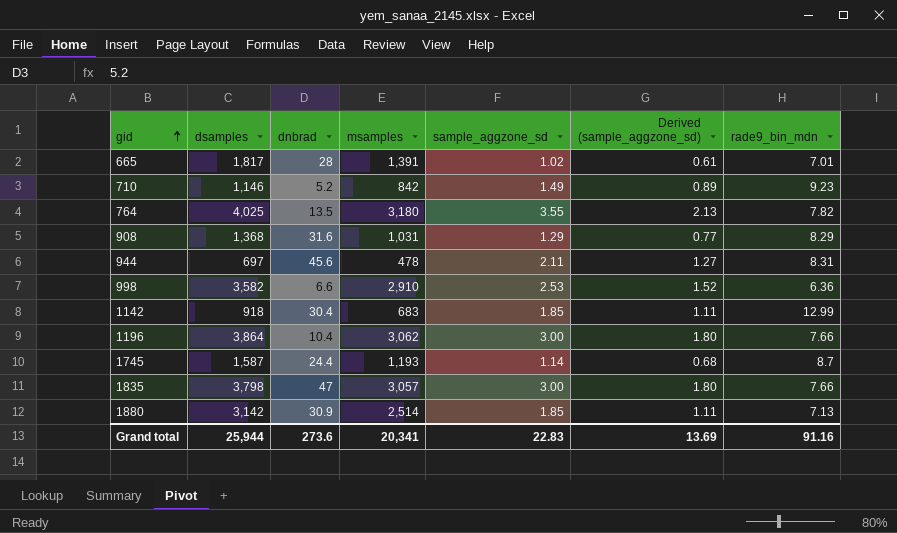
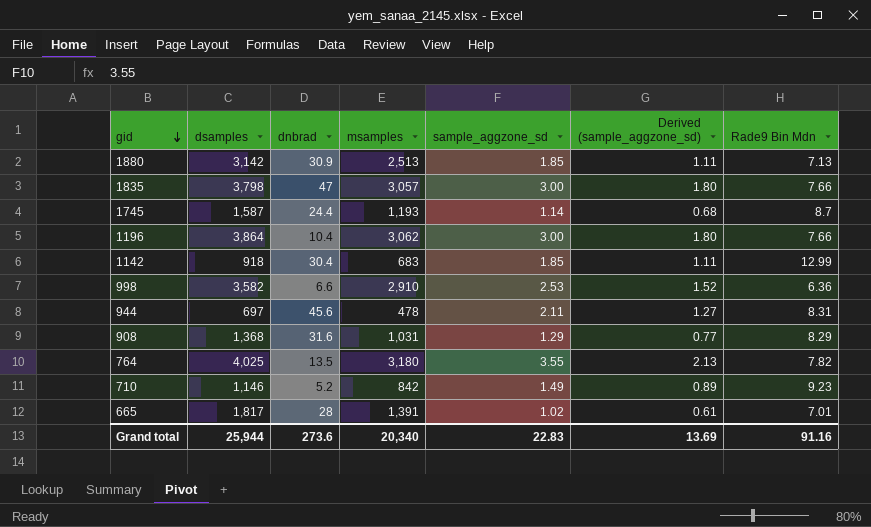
row order: gid ascending -> gid descending
column name: rade9_bin_mdn -> Rade9 Bin Mdn
1880 | msamples: 2,514 -> 2,513
Grand total | msamples: 20,341 -> 20,340

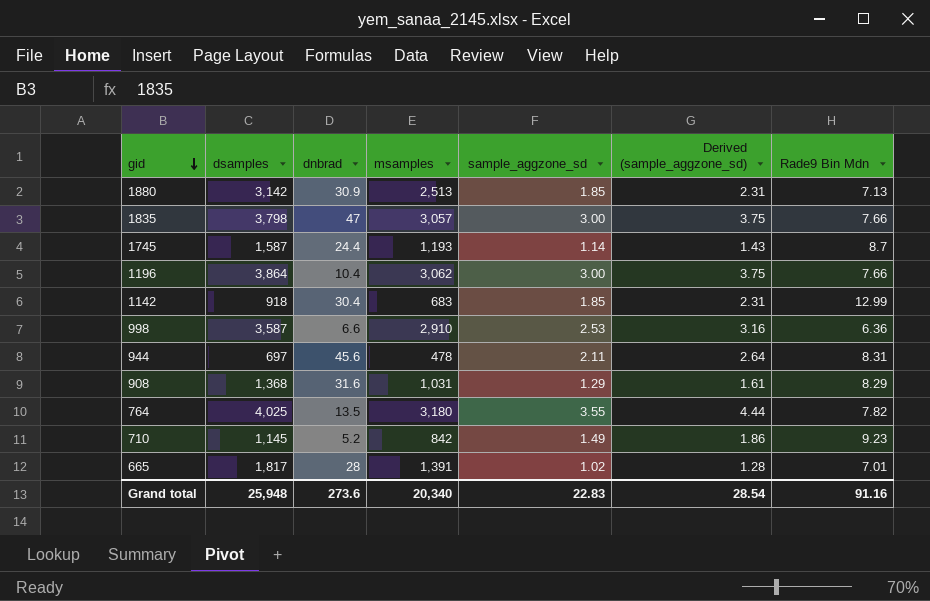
column Derived (sample_aggzone_sd) | formula: [sample_aggzone_sd] * 0.6 -> [sample_aggzone_sd] * 1.25
998 | dsamples: 3,582 -> 3,587
710 | dsamples: 1,146 -> 1,145
Grand total | dsamples: 25,944 -> 25,948
Grand total | Derived (sample_aggzone_sd): 13.69 -> 28.54

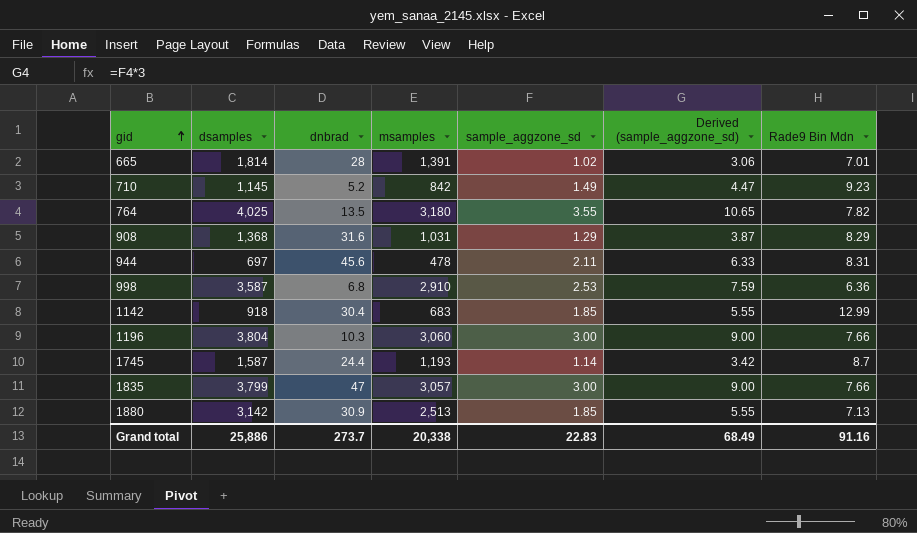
row order: gid descending -> gid ascending
column Derived (sample_aggzone_sd) | formula: [sample_aggzone_sd] * 1.25 -> [sample_aggzone_sd] * 3
665 | dsamples: 1,817 -> 1,814
998 | dnbrad: 6.6 -> 6.8
1196 | dsamples: 3,864 -> 3,804
1196 | dnbrad: 10.4 -> 10.3
1196 | msamples: 3,062 -> 3,060
1835 | dsamples: 3,798 -> 3,799
Grand total | dsamples: 25,948 -> 25,886
Grand total | dnbrad: 273.6 -> 273.7
Grand total | msamples: 20,340 -> 20,338
Grand total | Derived (sample_aggzone_sd): 28.54 -> 68.49

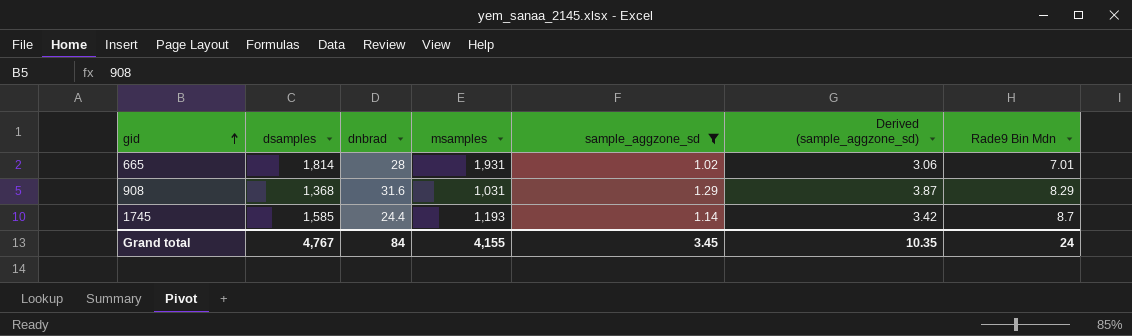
filter: none -> sample_aggzone_sd <= 1.29
665 | msamples: 1,391 -> 1,931
1745 | dsamples: 1,587 -> 1,585
Grand total | dsamples: 25,886 -> 4,767
Grand total | dnbrad: 273.7 -> 84
Grand total | msamples: 20,338 -> 4,155
Grand total | sample_aggzone_sd: 22.83 -> 3.45
Grand total | Derived (sample_aggzone_sd): 68.49 -> 10.35
Grand total | Rade9 Bin Mdn: 91.16 -> 24

